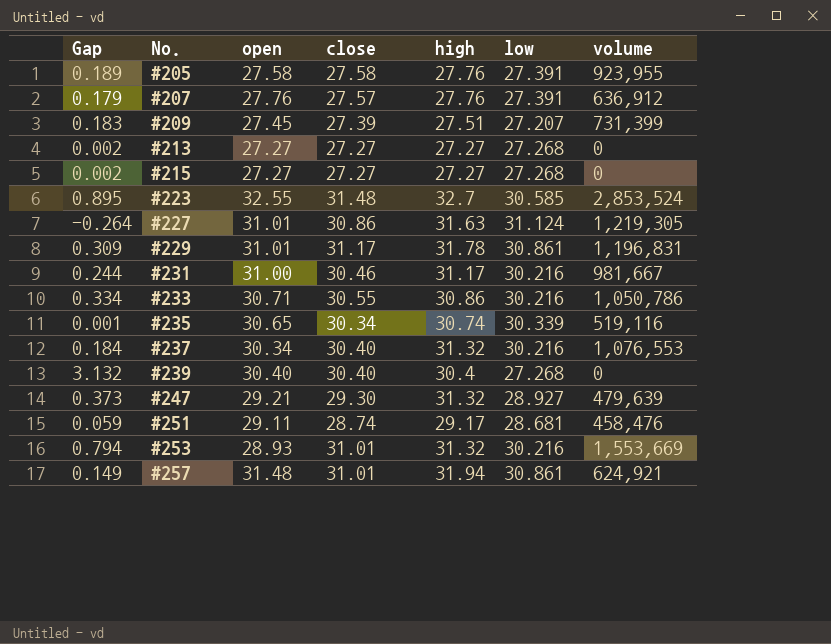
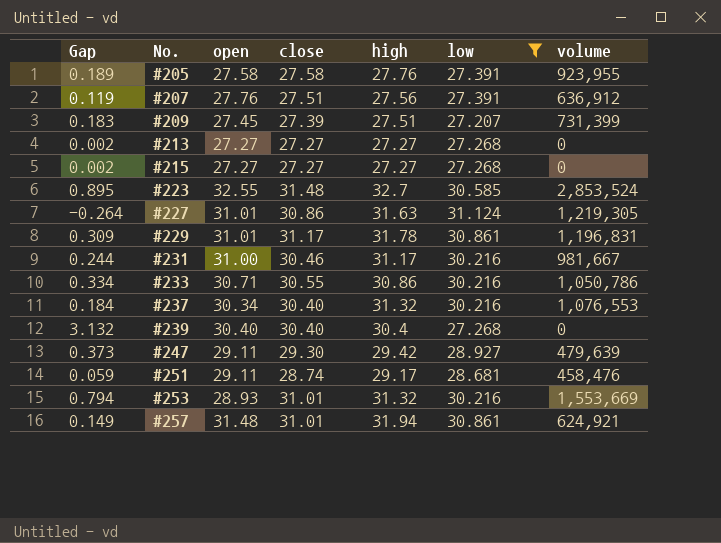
filter: none -> low != 30.339
#207 | Gap: 0.179 -> 0.119
#207 | close: 27.57 -> 27.51
#207 | high: 27.76 -> 27.56
#247 | open: 29.21 -> 29.11
#247 | high: 31.32 -> 29.42

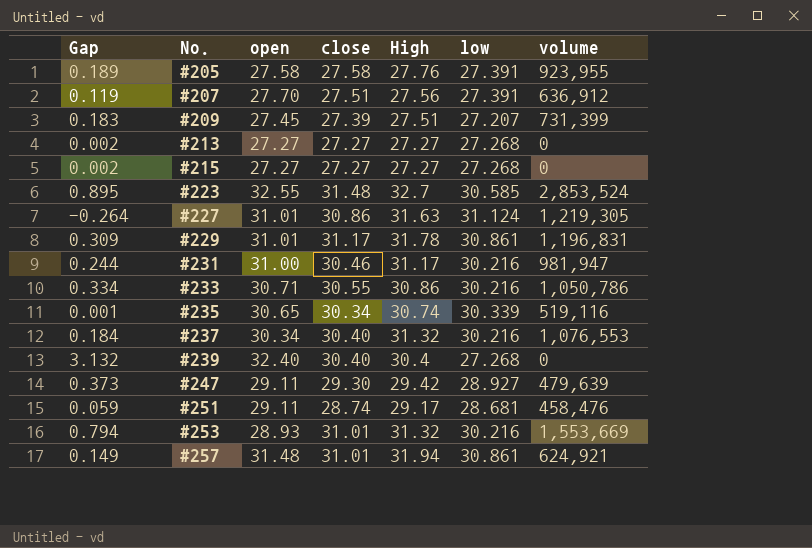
filter: low != 30.339 -> none
column name: high -> High
#207 | open: 27.76 -> 27.70
#231 | volume: 981,667 -> 981,947
#239 | open: 30.40 -> 32.40

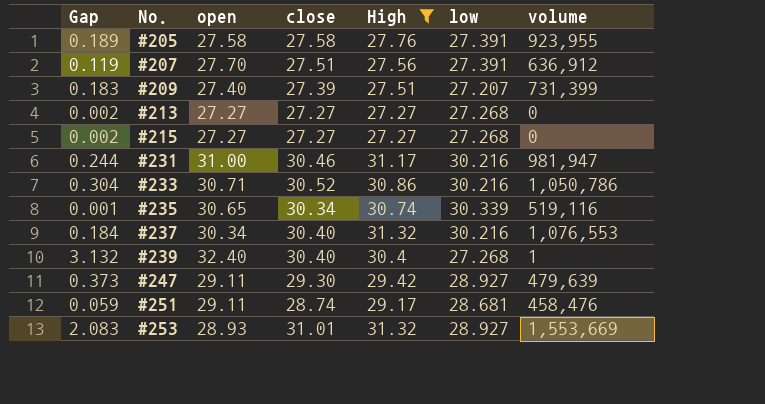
filter: none -> High <= 31.32
#209 | open: 27.45 -> 27.40
#233 | Gap: 0.334 -> 0.304
#233 | close: 30.55 -> 30.52
#239 | volume: 0 -> 1
#253 | Gap: 0.794 -> 2.083
#253 | low: 30.216 -> 28.927

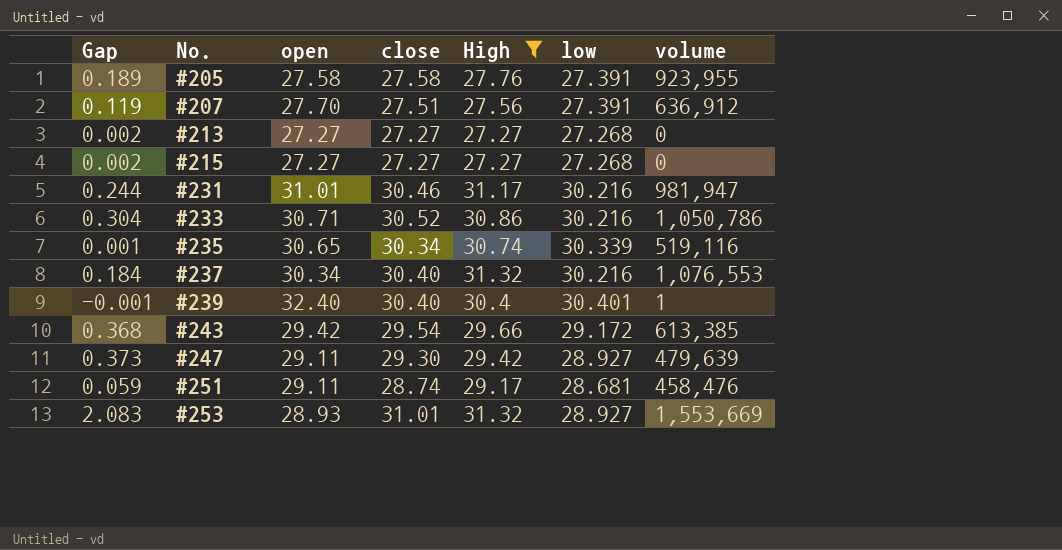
row #209: 0.183 | 27.40 | 27.39 | 27.51 | 27.207 | 731,399 -> none
#231 | open: 31.00 -> 31.01
#239 | Gap: 3.132 -> -0.001
#239 | low: 27.268 -> 30.401
row #243: none -> 0.368 | 29.42 | 29.54 | 29.66 | 29.172 | 613,385

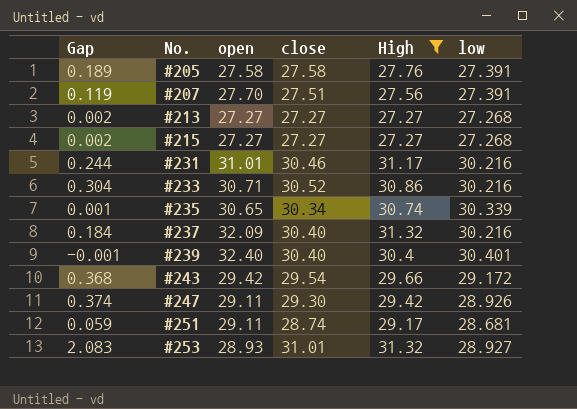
column volume | position: 7 -> none
#237 | open: 30.34 -> 32.09
#247 | Gap: 0.373 -> 0.374
#247 | low: 28.927 -> 28.926

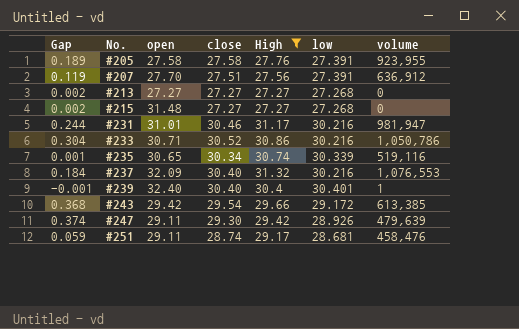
column volume | position: none -> 7
row #253: 2.083 | 28.93 | 31.01 | 31.32 | 28.927 -> none
#215 | open: 27.27 -> 31.48

